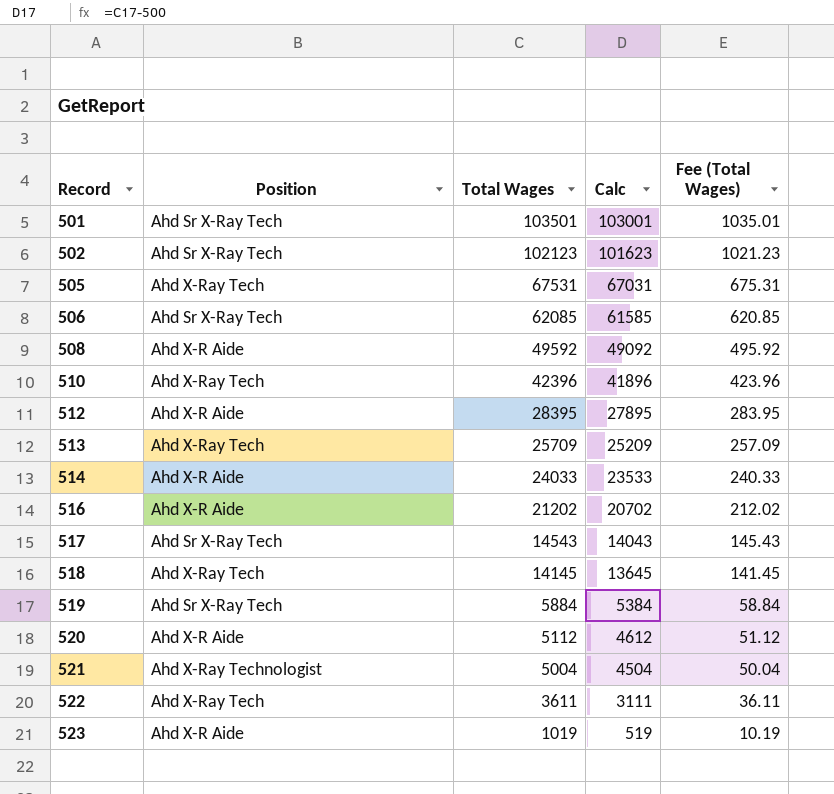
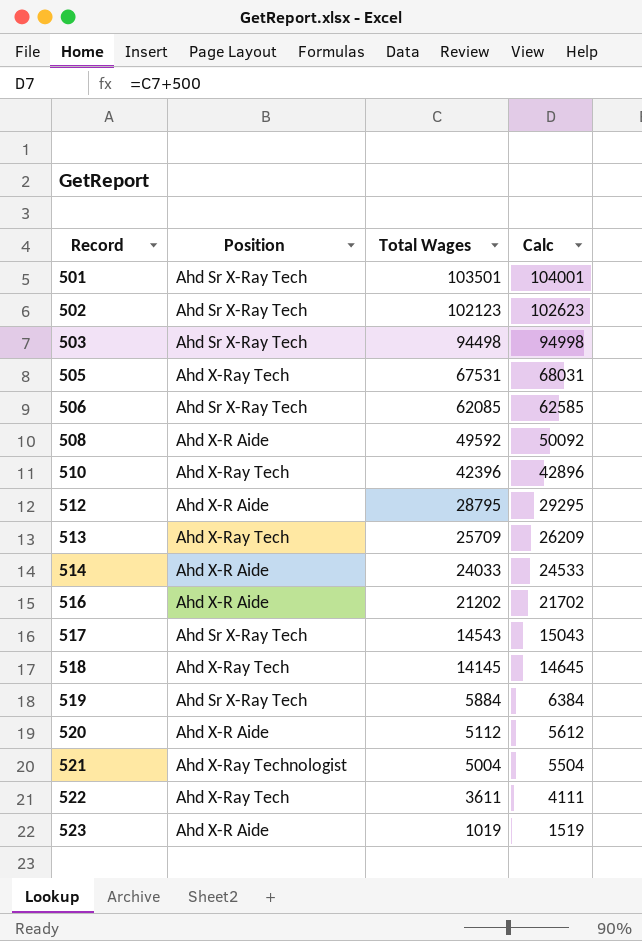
column Fee (Total Wages) | formula: [Total Wages] * 0.01 -> none
column Calc | formula: [Total Wages] - 500 -> [Total Wages] + 500
row 503: none -> Ahd Sr X-Ray Tech | 94498 | 94998
512 | Total Wages: 28395 -> 28795

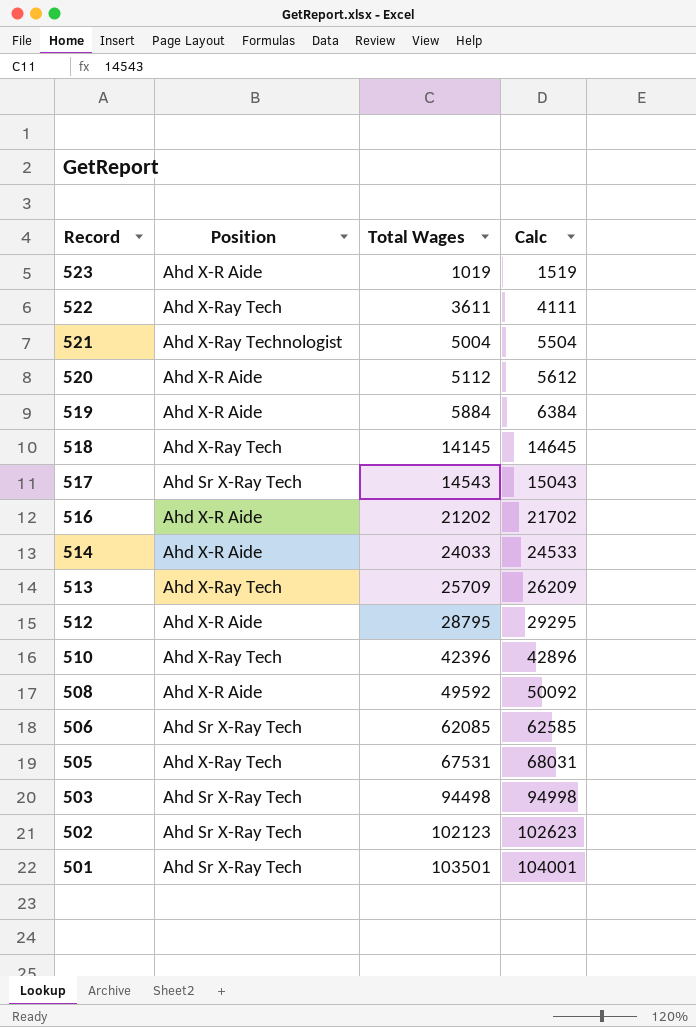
row order: Record ascending -> Record descending
519 | Position: Ahd Sr X-Ray Tech -> Ahd X-R Aide

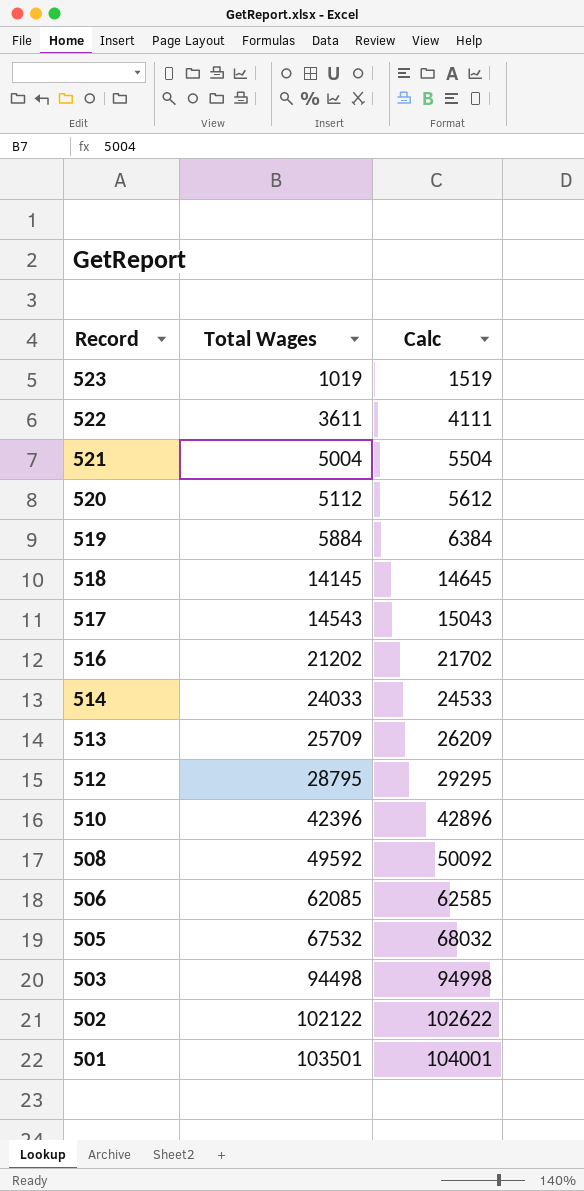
column Position | position: 2 -> none
505 | Total Wages: 67531 -> 67532
505 | Calc: 68031 -> 68032
502 | Total Wages: 102123 -> 102122
502 | Calc: 102623 -> 102622

